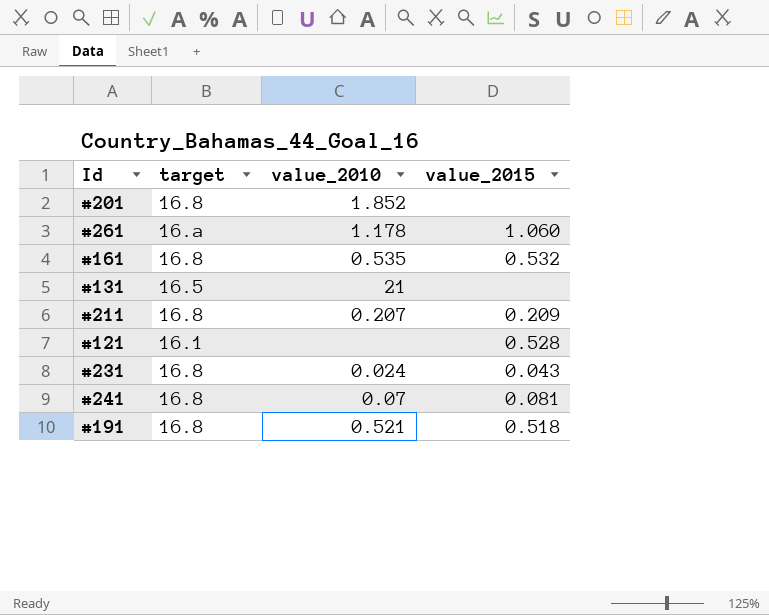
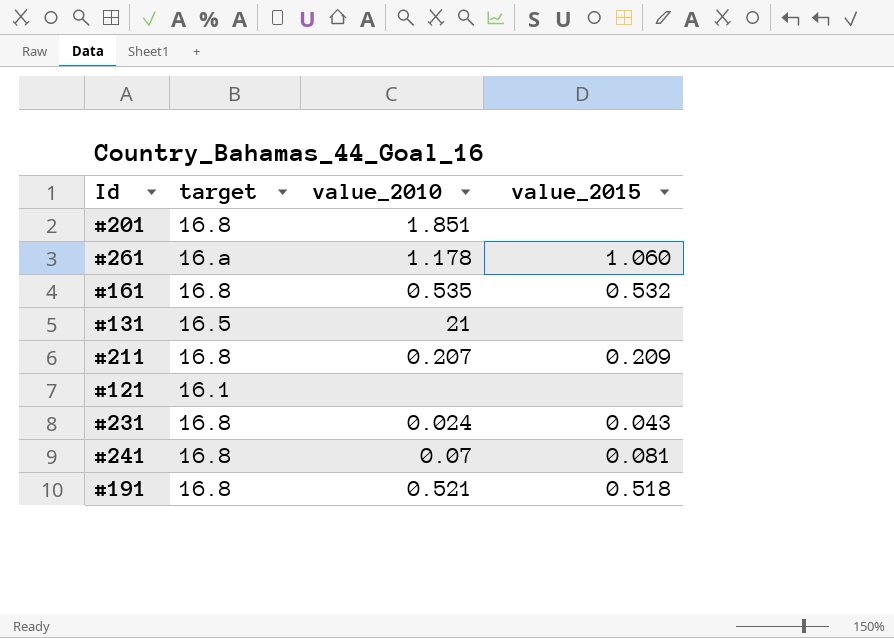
#201 | value_2010: 1.852 -> 1.851
#121 | value_2015: 0.528 -> none

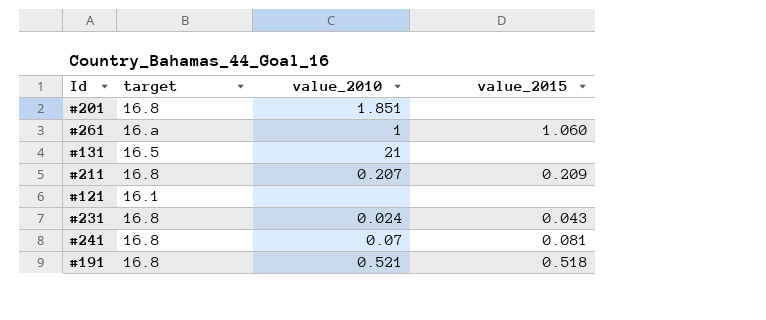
row #161: 16.8 | 0.535 | 0.532 -> none
#261 | value_2010: 1.178 -> 1

